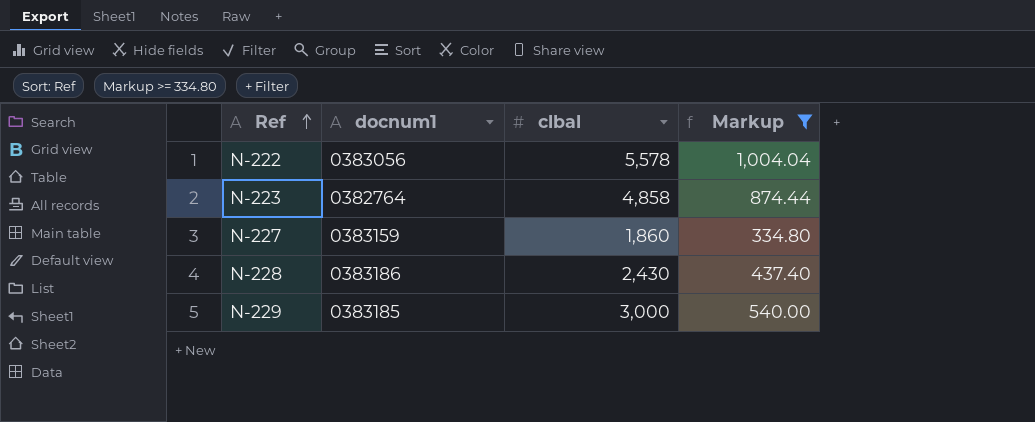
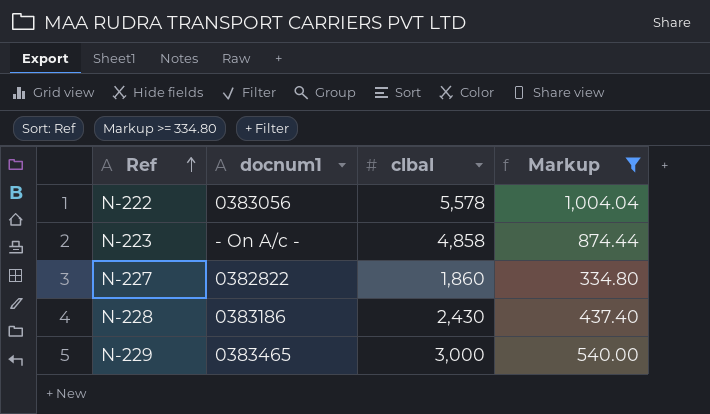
N-223 | docnum1: 0382764 -> - On A/c -
N-227 | docnum1: 0383159 -> 0382822
N-229 | docnum1: 0383185 -> 0383465

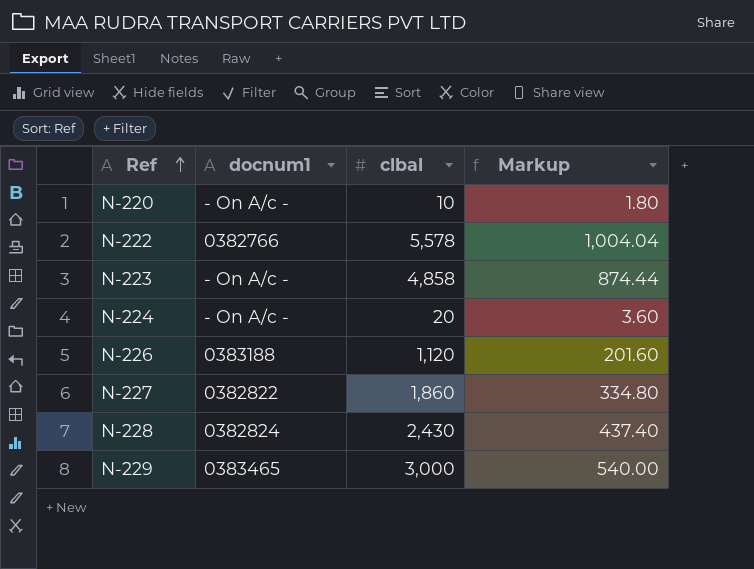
filter: Markup >= 334.80 -> none
N-222 | docnum1: 0383056 -> 0382766
N-228 | docnum1: 0383186 -> 0382824

